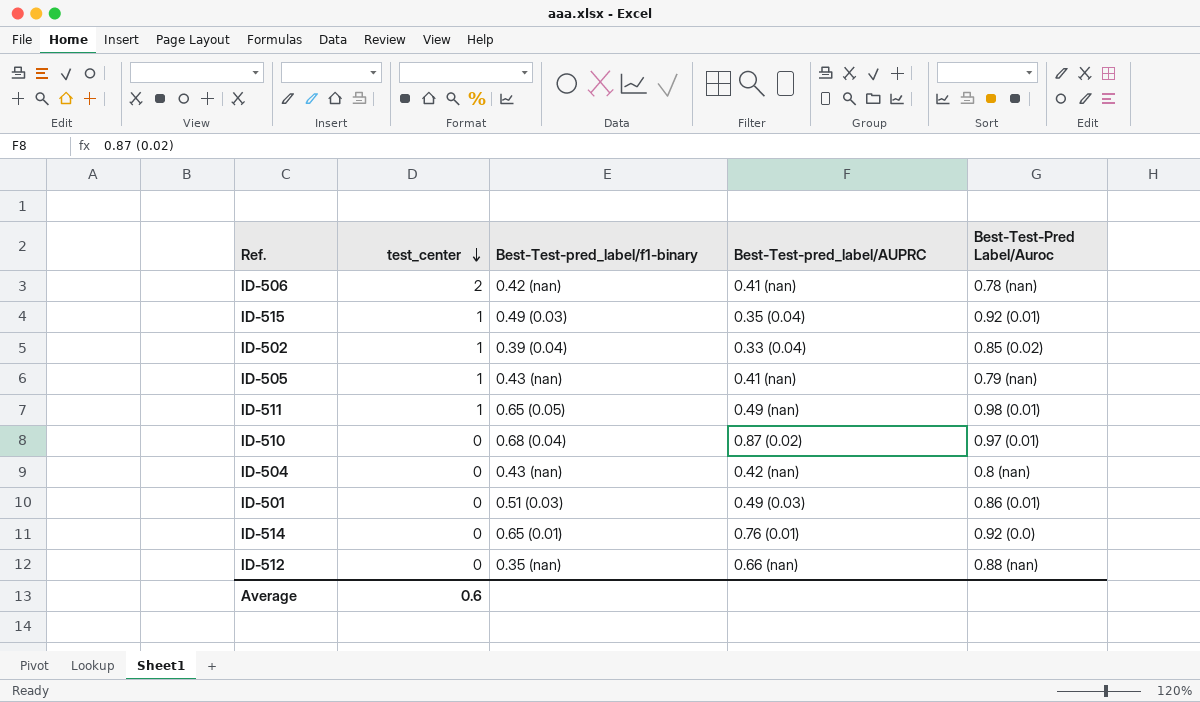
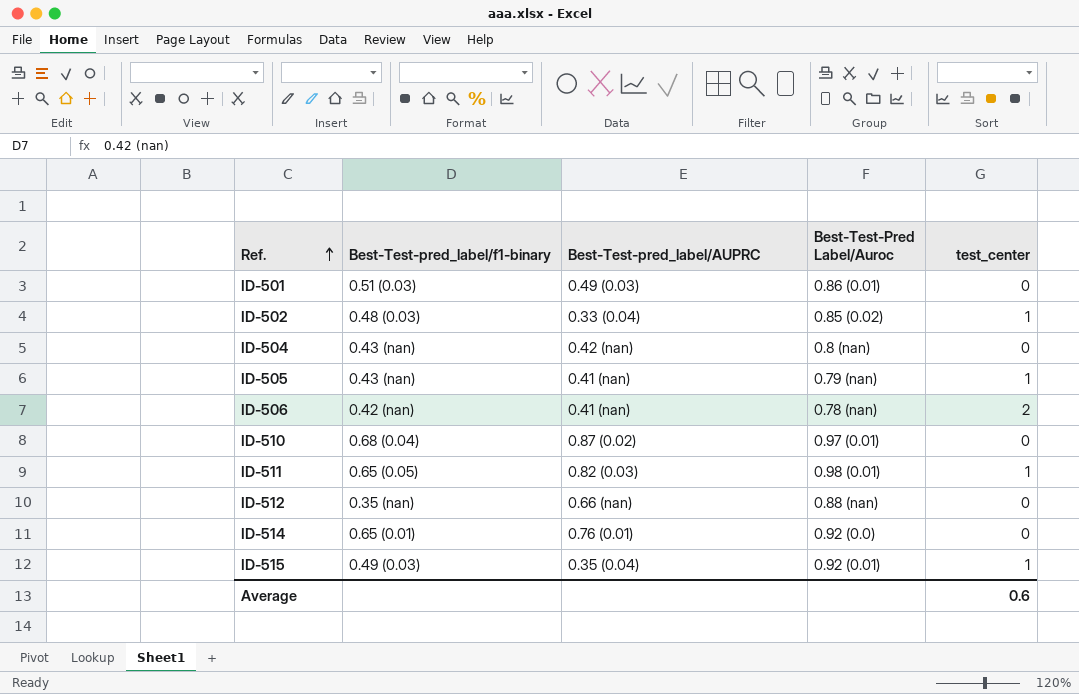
row order: test_center descending -> Ref. ascending
column test_center | position: 2 -> 5
ID-502 | Best-Test-pred_label/f1-binary: 0.39 (0.04) -> 0.48 (0.03)
ID-511 | Best-Test-pred_label/AUPRC: 0.49 (nan) -> 0.82 (0.03)

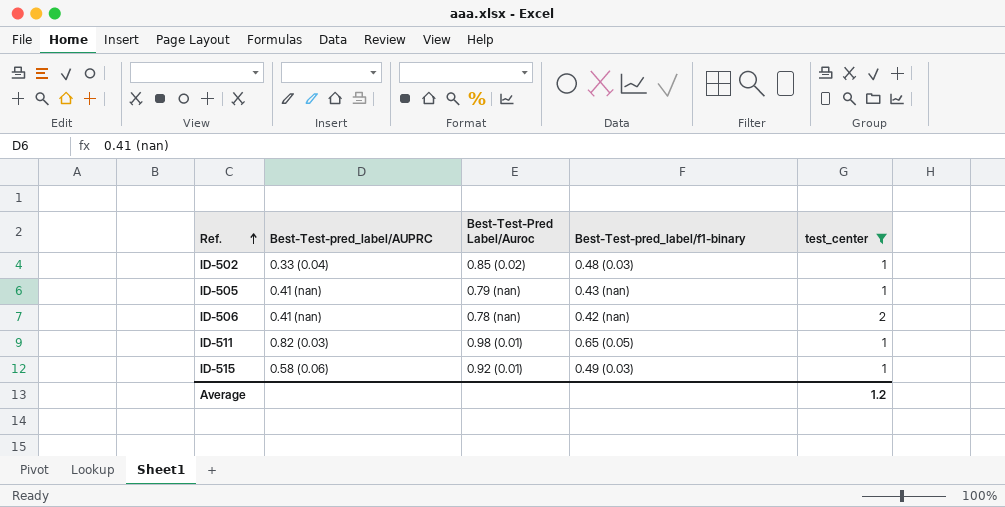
filter: none -> test_center != 0
column Best-Test-pred_label/f1-binary | position: 2 -> 4
ID-515 | Best-Test-pred_label/AUPRC: 0.35 (0.04) -> 0.58 (0.06)
Average | test_center: 0.6 -> 1.2

